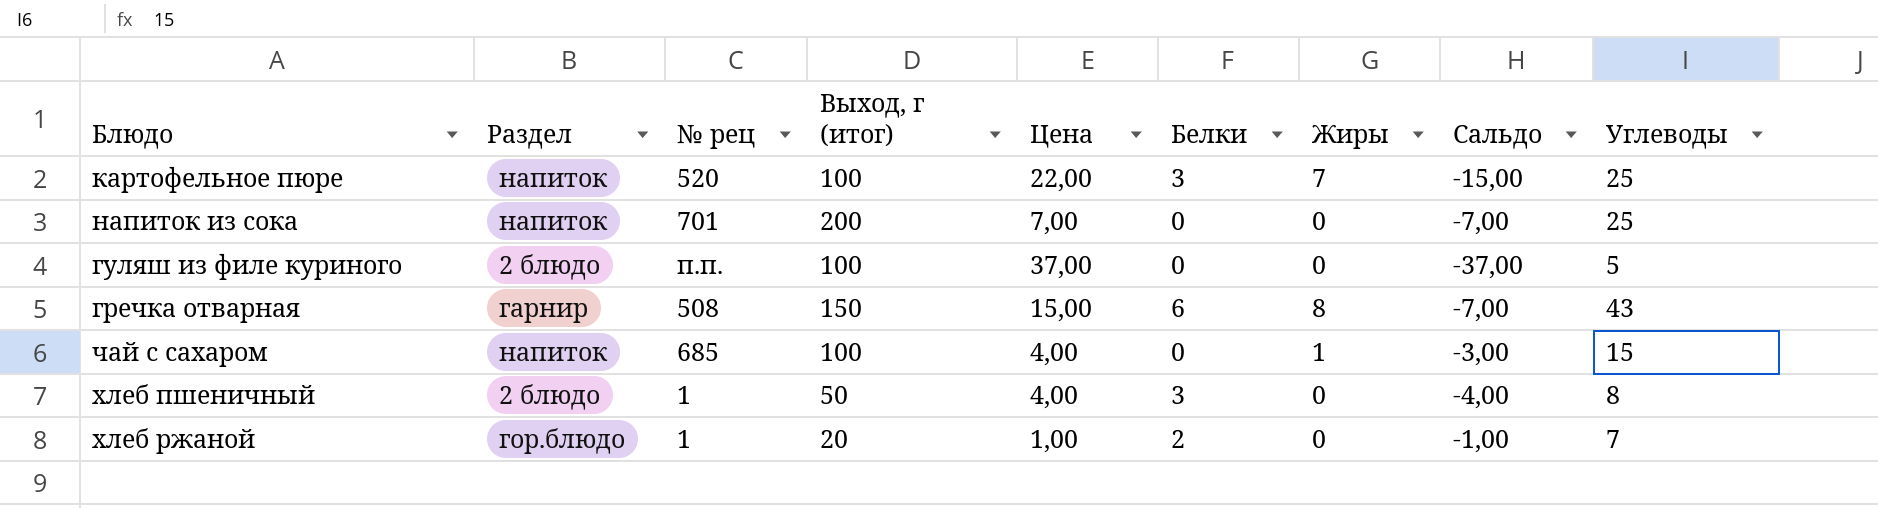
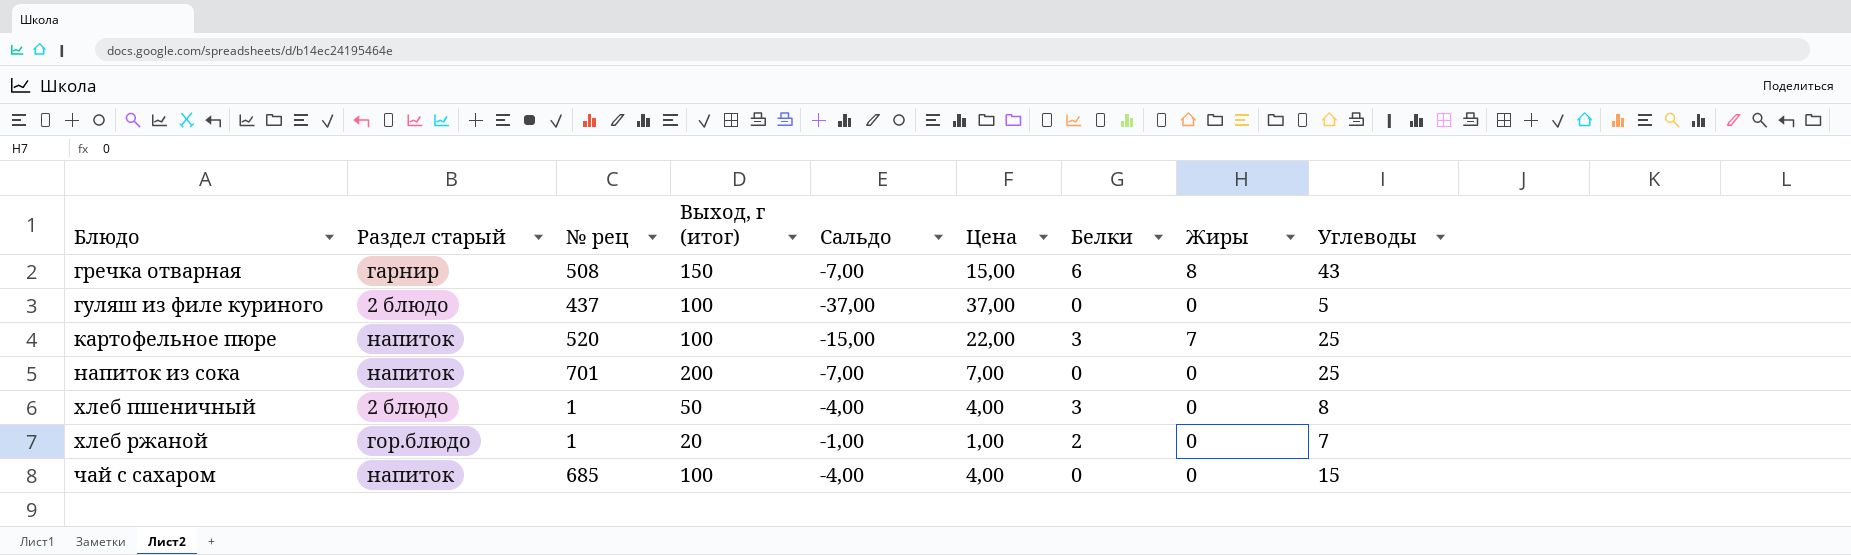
row order: none -> Блюдо ascending
column name: Раздел -> Раздел старый
column Сальдо | position: 8 -> 5
гуляш из филе куриного | № рец: п.п. -> 437
чай с сахаром | Сальдо: -3,00 -> -4,00
чай с сахаром | Жиры: 1 -> 0

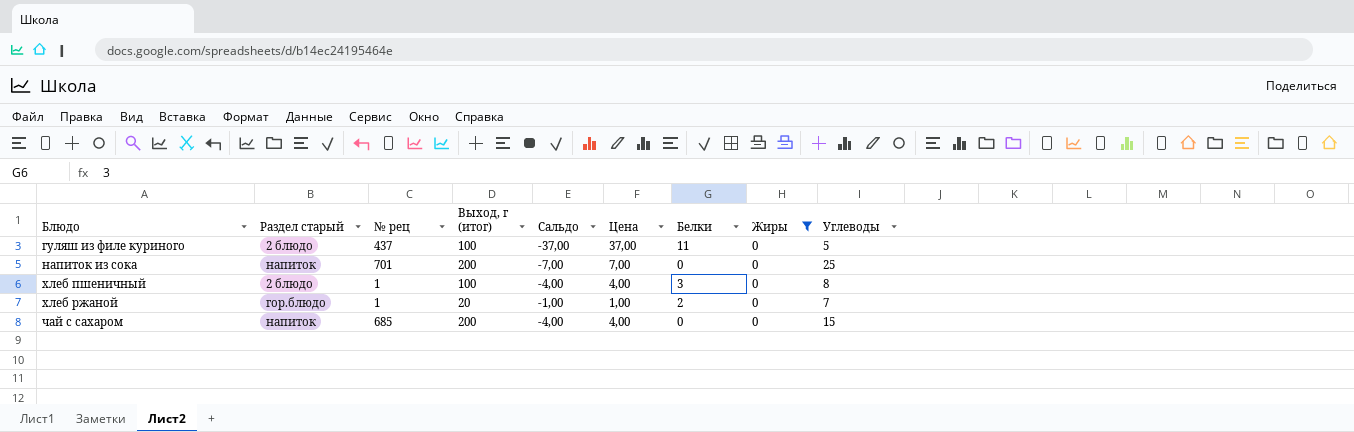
filter: none -> Жиры = 0
гуляш из филе куриного | Белки: 0 -> 11
хлеб пшеничный | Выход, г (итог): 50 -> 100
чай с сахаром | Выход, г (итог): 100 -> 200

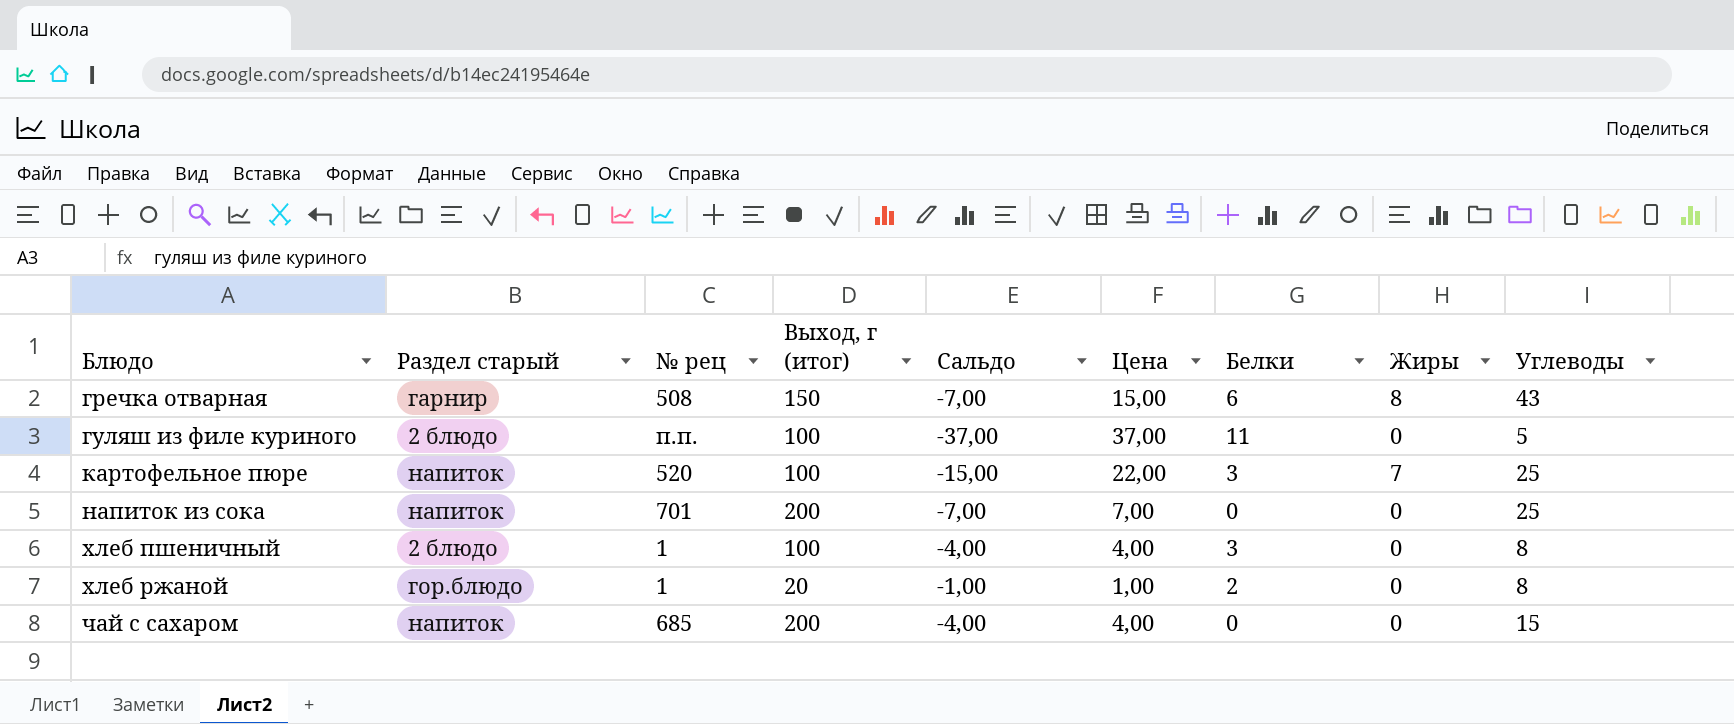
filter: Жиры = 0 -> none
гуляш из филе куриного | № рец: 437 -> п.п.
хлеб ржаной | Углеводы: 7 -> 8

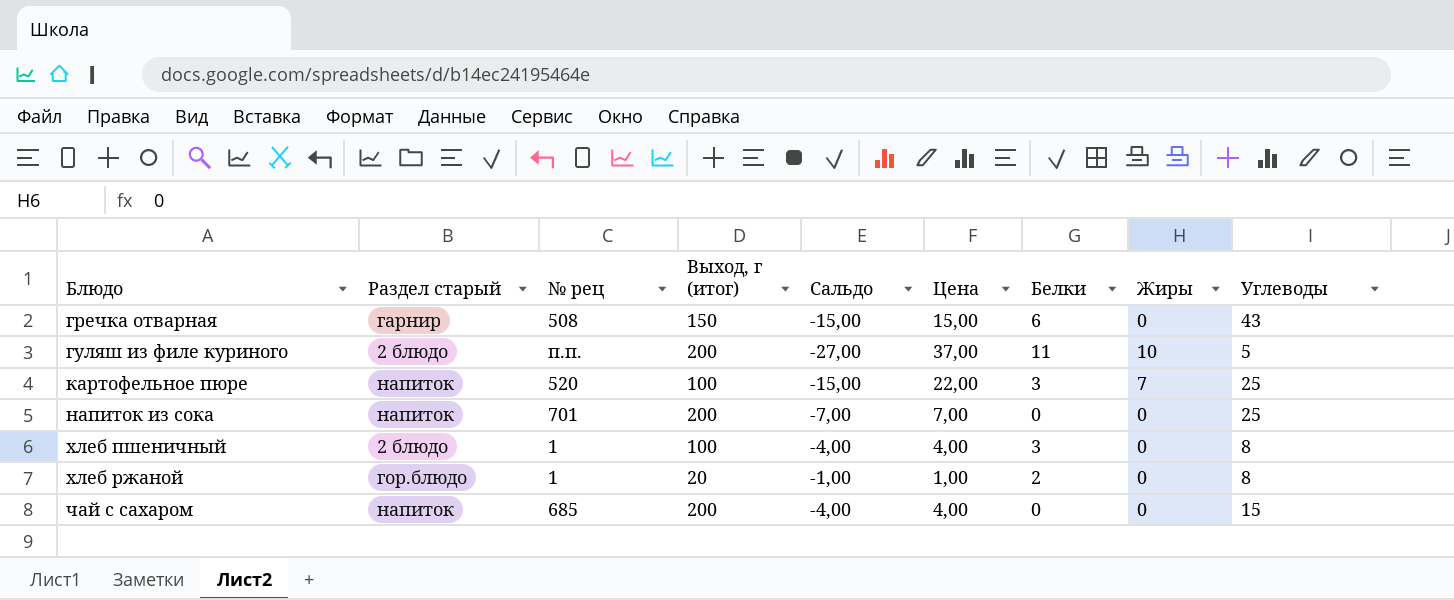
гречка отварная | Сальдо: -7,00 -> -15,00
гречка отварная | Жиры: 8 -> 0
гуляш из филе куриного | Выход, г (итог): 100 -> 200
гуляш из филе куриного | Сальдо: -37,00 -> -27,00
гуляш из филе куриного | Жиры: 0 -> 10

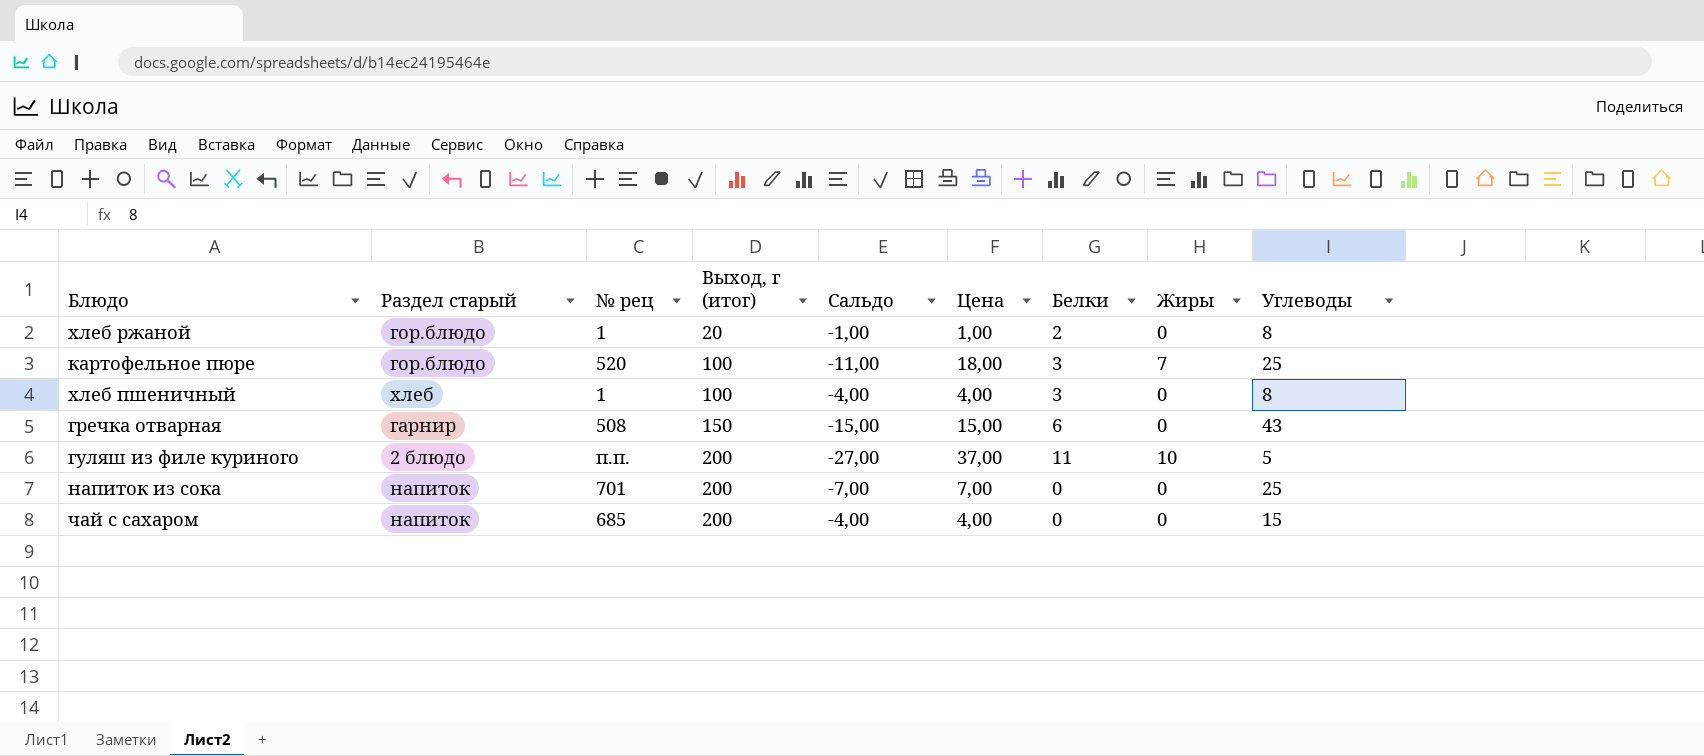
row order: Блюдо ascending -> Выход, г (итог) ascending
картофельное пюре | Раздел старый: напиток -> гор.блюдо
картофельное пюре | Сальдо: -15,00 -> -11,00
картофельное пюре | Цена: 22,00 -> 18,00
хлеб пшеничный | Раздел старый: 2 блюдо -> хлеб

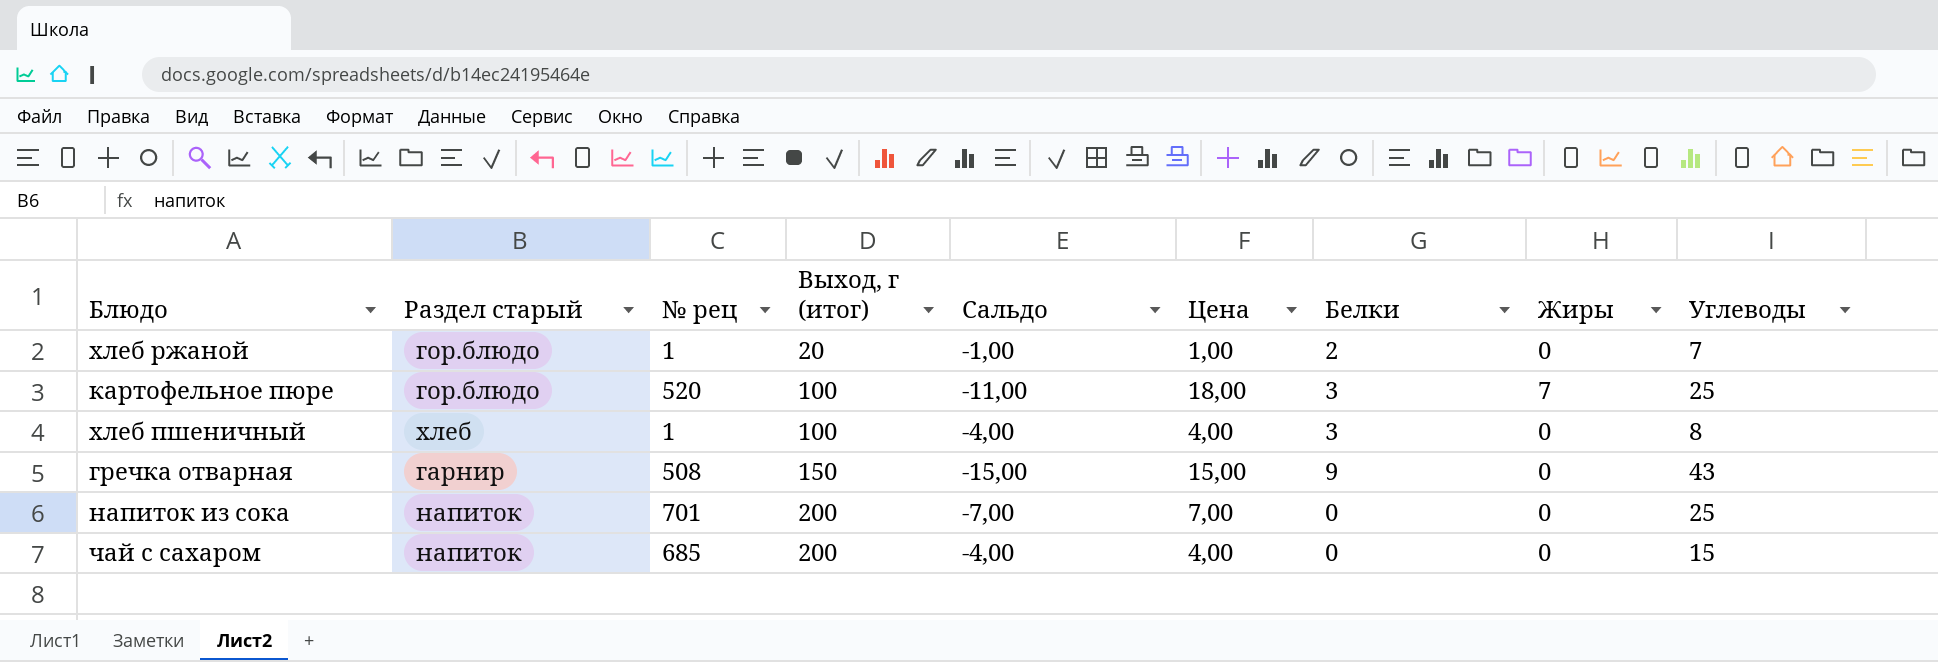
row гуляш из филе куриного: 2 блюдо | п.п. | 200 | -27,00 | 37,00 | 11 | 10 | 5 -> none
хлеб ржаной | Углеводы: 8 -> 7
гречка отварная | Белки: 6 -> 9

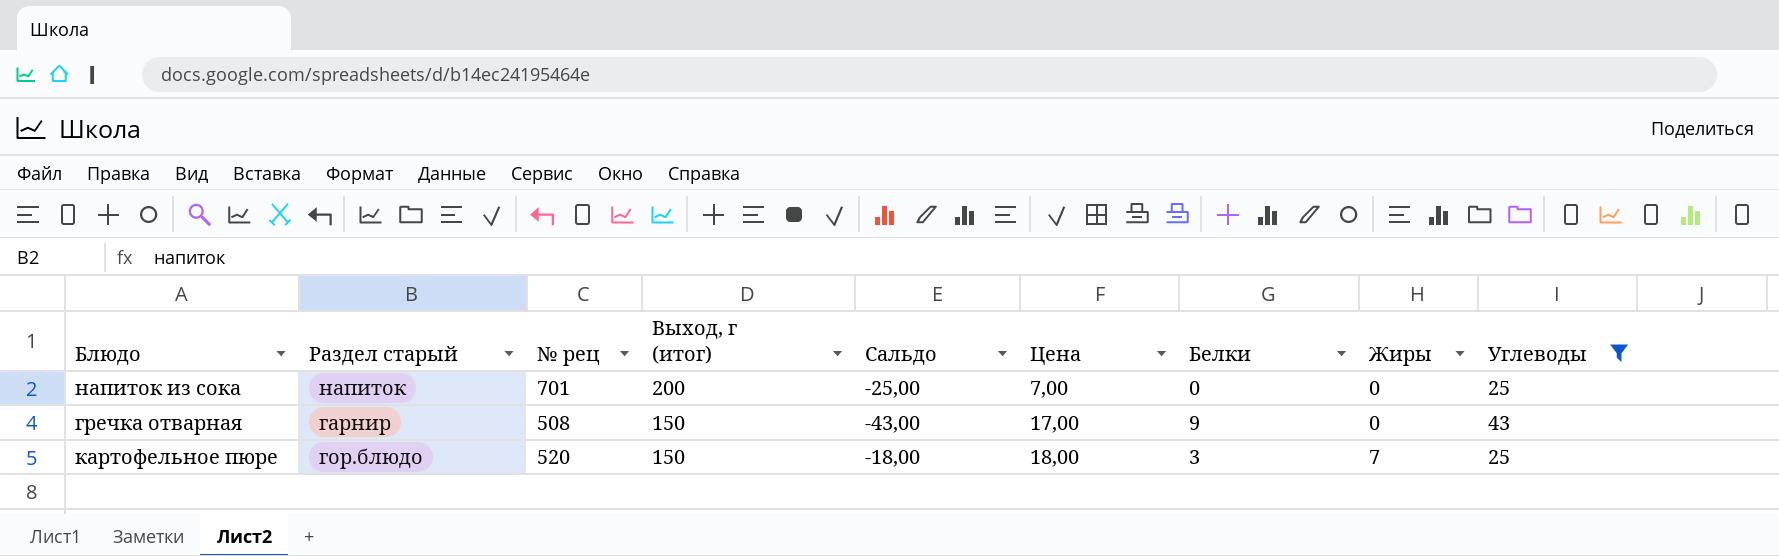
filter: none -> Углеводы >= 25
row order: Выход, г (итог) ascending -> Выход, г (итог) descending
column Сальдо | formula: [Жиры] - [Цена] -> [Жиры] - [Углеводы]
гречка отварная | Цена: 15,00 -> 17,00
картофельное пюре | Выход, г (итог): 100 -> 150

